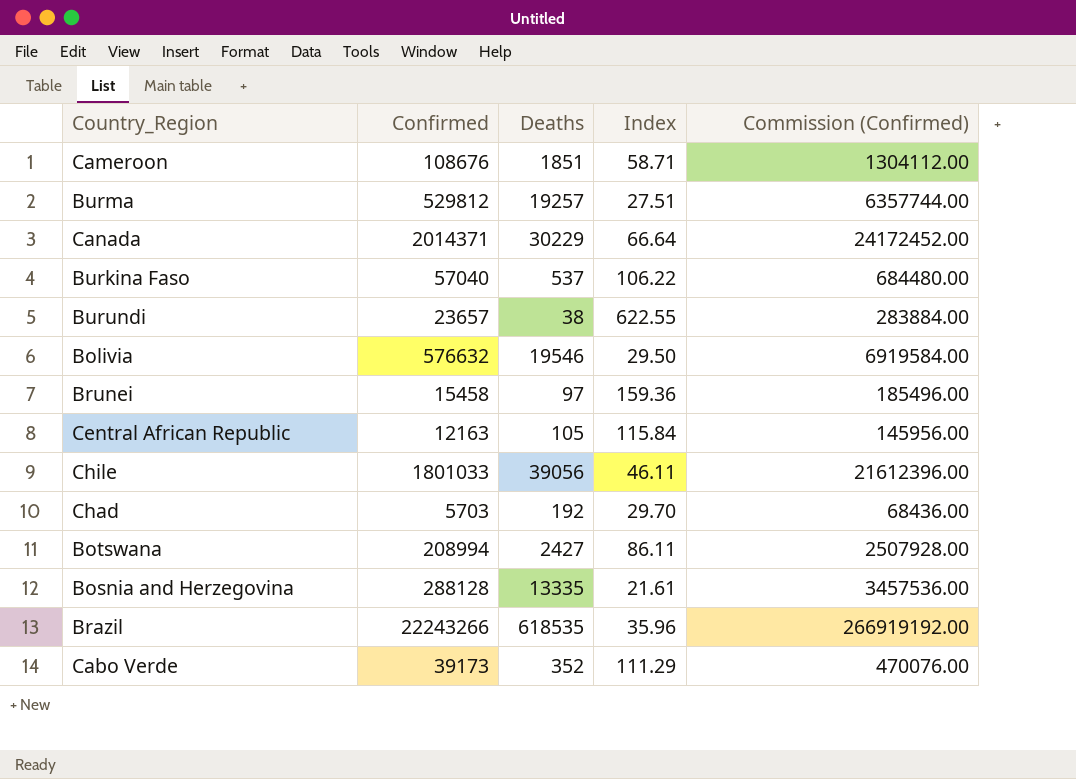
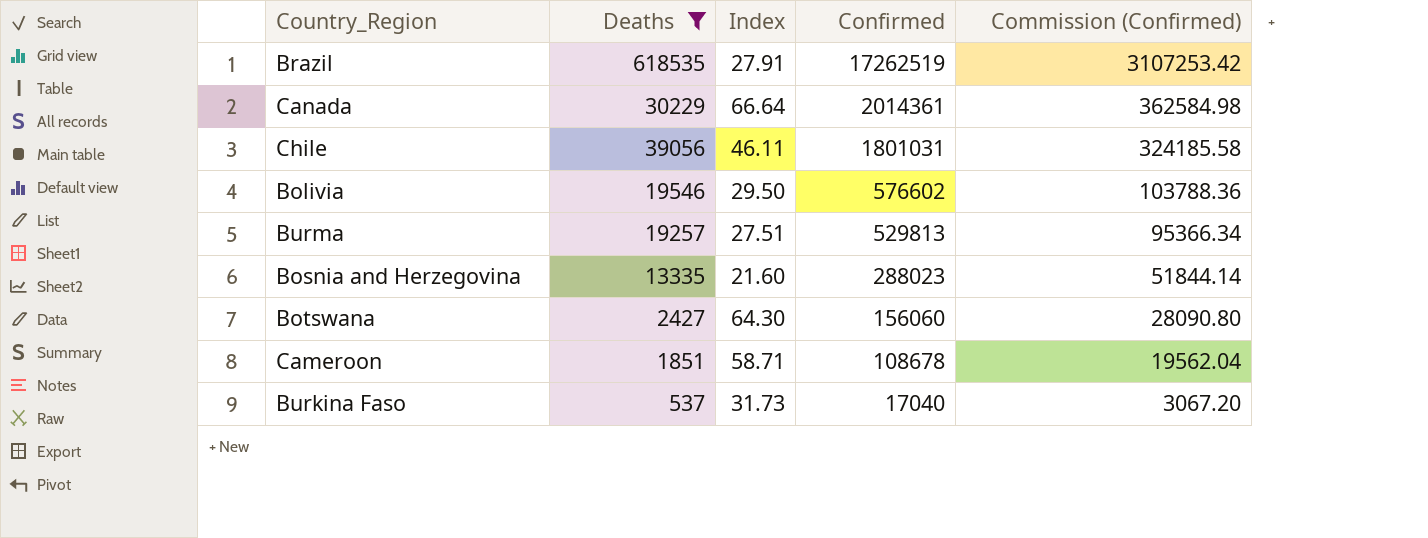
filter: none -> Deaths >= 537
row order: none -> Confirmed descending
column Confirmed | position: 2 -> 4
column Commission (Confirmed) | formula: [Confirmed] * 12 -> [Confirmed] * 0.18
Brazil | Index: 35.96 -> 27.91
Brazil | Confirmed: 22243266 -> 17262519
Canada | Confirmed: 2014371 -> 2014361
Chile | Confirmed: 1801033 -> 1801031
Bolivia | Confirmed: 576632 -> 576602
Burma | Confirmed: 529812 -> 529813
Bosnia and Herzegovina | Index: 21.61 -> 21.60
Bosnia and Herzegovina | Confirmed: 288128 -> 288023
Botswana | Index: 86.11 -> 64.30
Botswana | Confirmed: 208994 -> 156060
Cameroon | Confirmed: 108676 -> 108678
Burkina Faso | Index: 106.22 -> 31.73
Burkina Faso | Confirmed: 57040 -> 17040

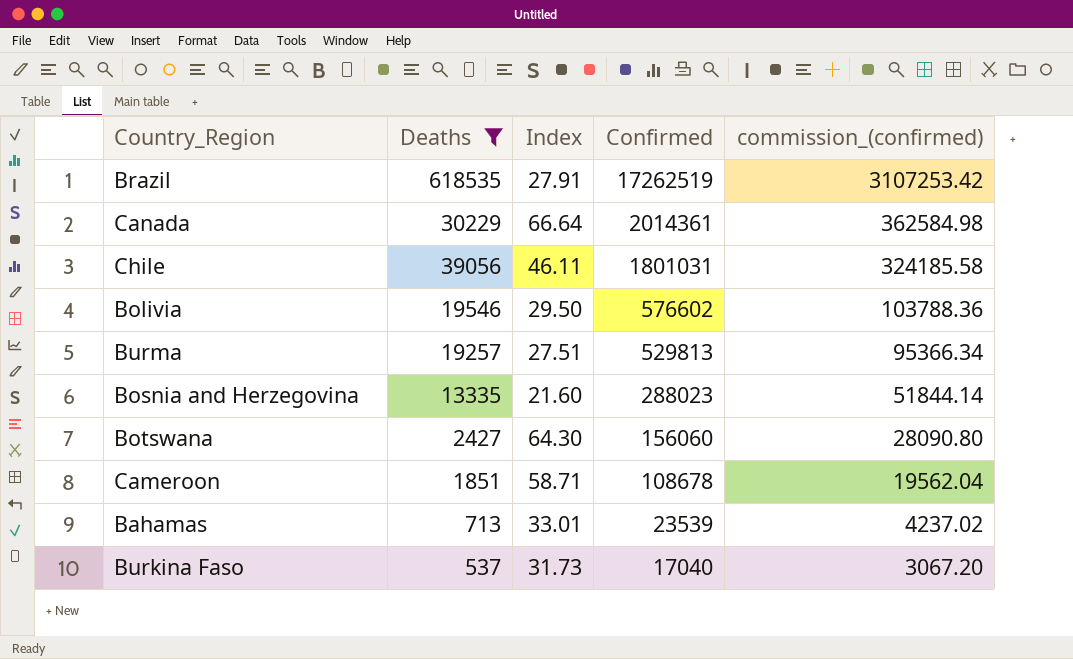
column name: Commission (Confirmed) -> commission_(confirmed)
row Bahamas: none -> 713 | 33.01 | 23539 | 4237.02

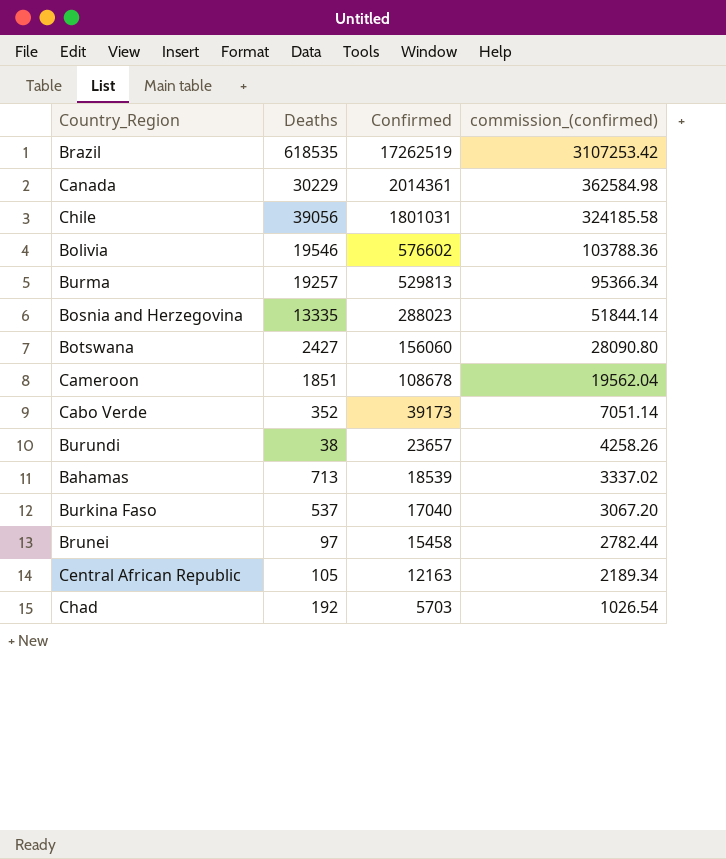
filter: Deaths >= 537 -> none
column Index | formula: [Confirmed] / [Deaths] -> none
Bahamas | Confirmed: 23539 -> 18539
Bahamas | commission_(confirmed): 4237.02 -> 3337.02

